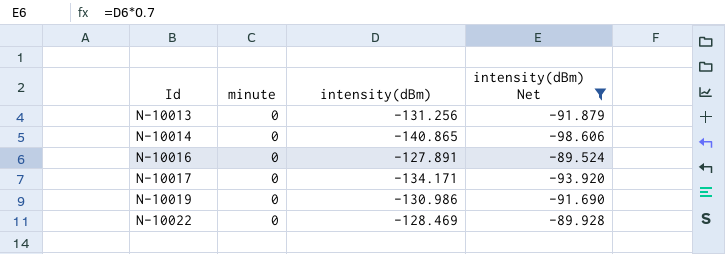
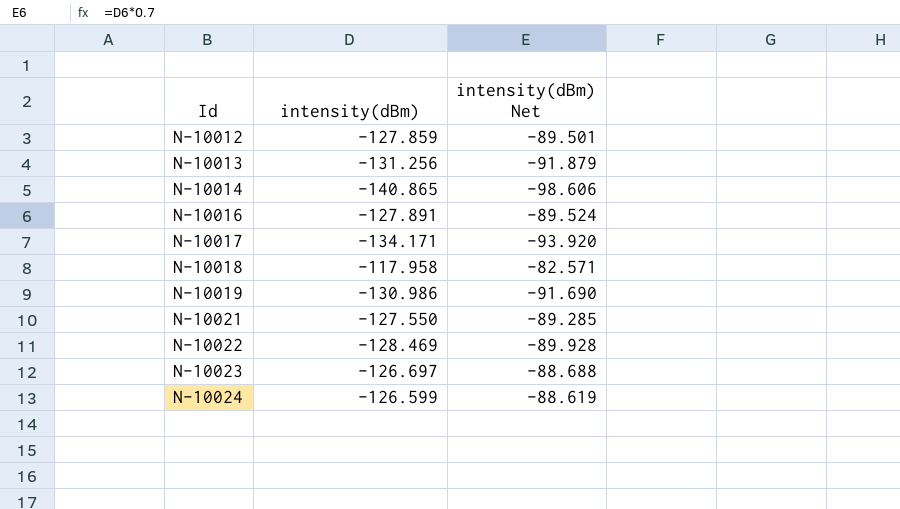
filter: intensity(dBm) Net <= -89.524 -> none
column minute | position: 2 -> none

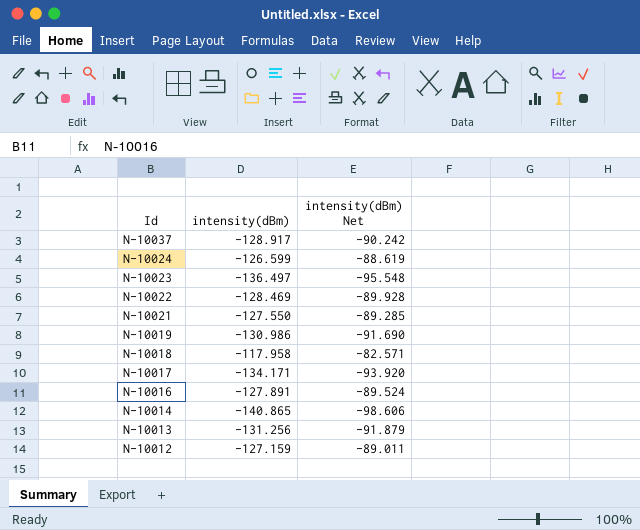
row order: Id ascending -> Id descending
row N-10037: none -> -128.917 | -90.242
N-10023 | intensity(dBm): -126.697 -> -136.497
N-10023 | intensity(dBm) Net: -88.688 -> -95.548
N-10012 | intensity(dBm): -127.859 -> -127.159
N-10012 | intensity(dBm) Net: -89.501 -> -89.011

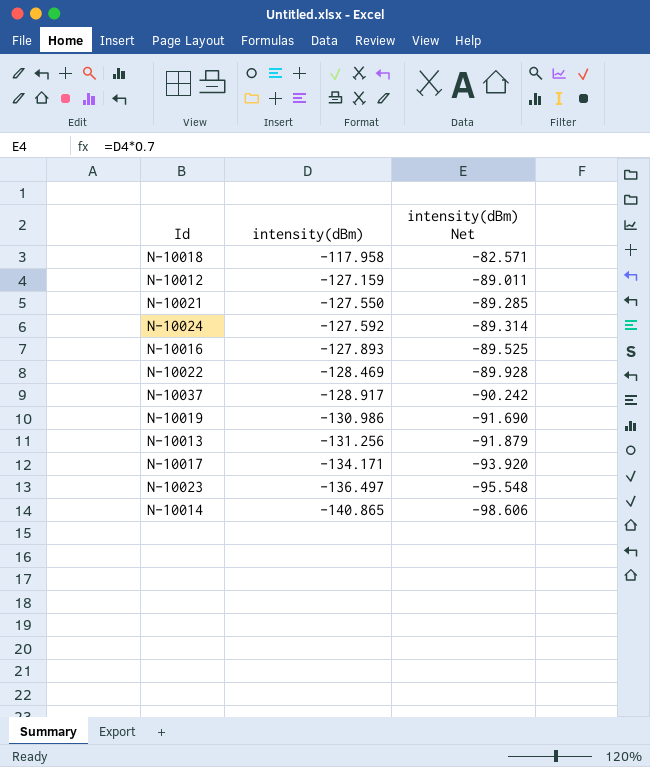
row order: Id descending -> intensity(dBm) descending
N-10024 | intensity(dBm): -126.599 -> -127.592
N-10024 | intensity(dBm) Net: -88.619 -> -89.314
N-10016 | intensity(dBm): -127.891 -> -127.893
N-10016 | intensity(dBm) Net: -89.524 -> -89.525

